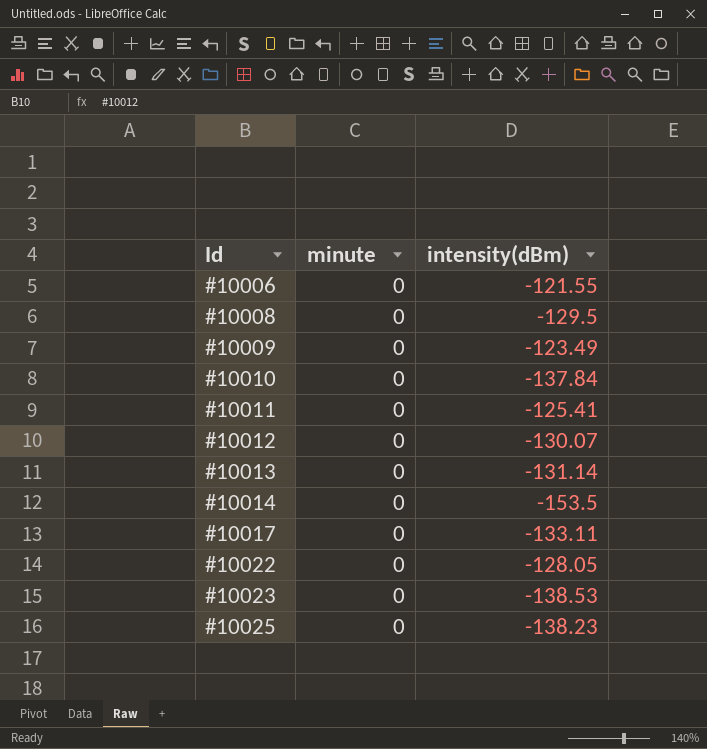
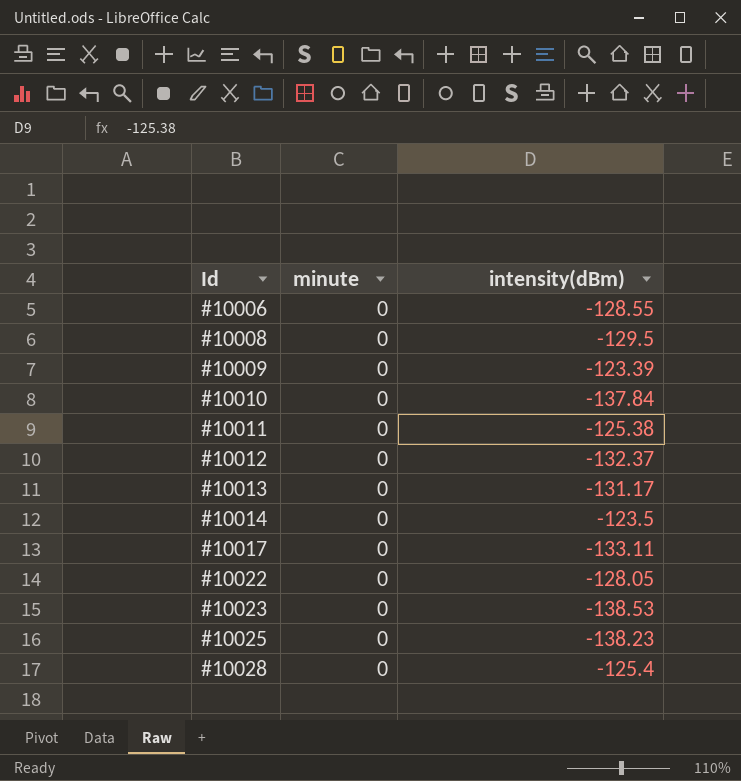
#10006 | intensity(dBm): -121.55 -> -128.55
#10009 | intensity(dBm): -123.49 -> -123.39
#10011 | intensity(dBm): -125.41 -> -125.38
#10012 | intensity(dBm): -130.07 -> -132.37
#10013 | intensity(dBm): -131.14 -> -131.17
#10014 | intensity(dBm): -153.5 -> -123.5
row #10028: none -> 0 | -125.4

